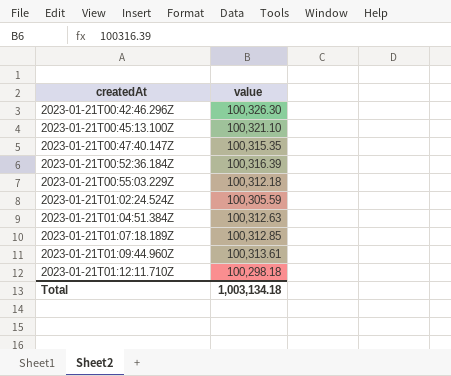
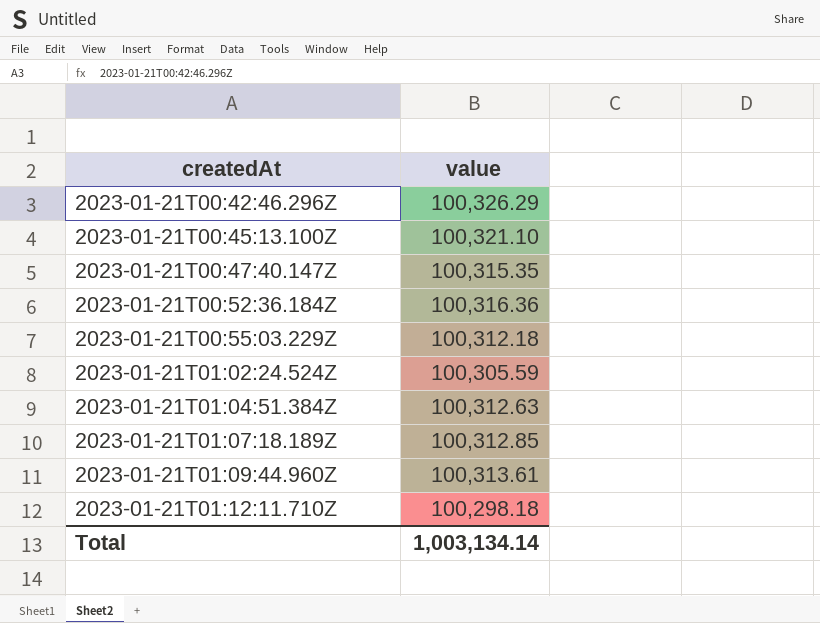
2023-01-21T00:42:46.296Z | value: 100,326.30 -> 100,326.29
2023-01-21T00:52:36.184Z | value: 100,316.39 -> 100,316.36
Total | value: 1,003,134.18 -> 1,003,134.14

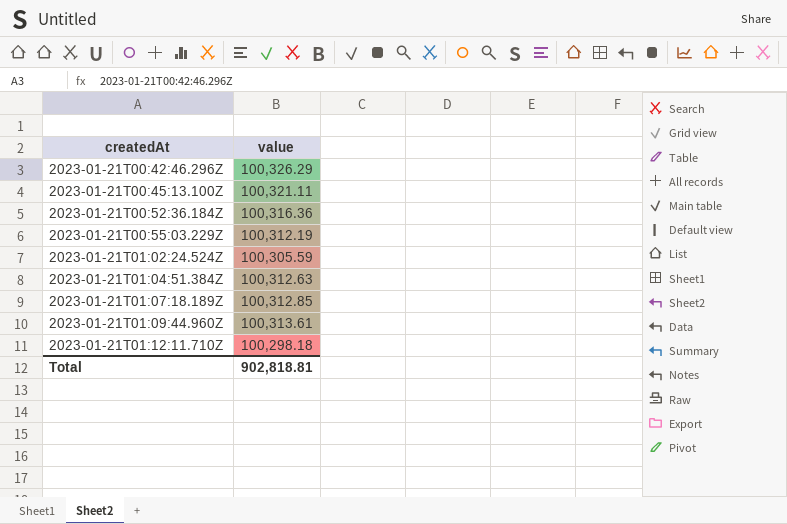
row 2023-01-21T00:47:40.147Z: 100,315.35 -> none
2023-01-21T00:45:13.100Z | value: 100,321.10 -> 100,321.11
2023-01-21T00:55:03.229Z | value: 100,312.18 -> 100,312.19
Total | value: 1,003,134.14 -> 902,818.81

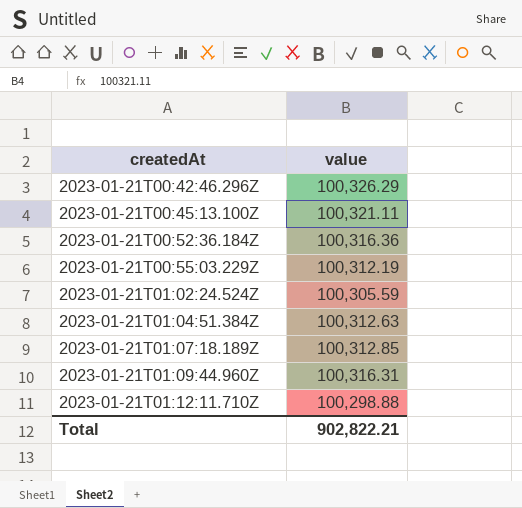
2023-01-21T01:09:44.960Z | value: 100,313.61 -> 100,316.31
2023-01-21T01:12:11.710Z | value: 100,298.18 -> 100,298.88
Total | value: 902,818.81 -> 902,822.21

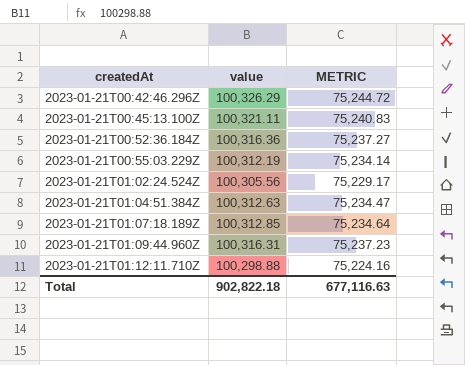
column METRIC | formula: none -> [value] * 0.75
2023-01-21T01:02:24.524Z | value: 100,305.59 -> 100,305.56
Total | value: 902,822.21 -> 902,822.18

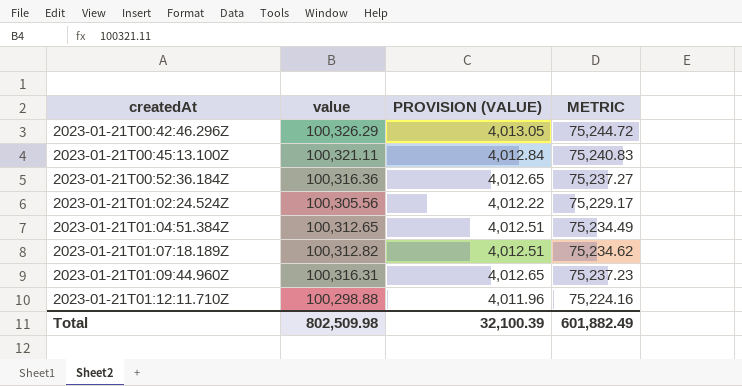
column PROVISION (VALUE) | formula: none -> [value] * 0.04
row 2023-01-21T00:55:03.229Z: 100,312.19 | 75,234.14 -> none
2023-01-21T01:04:51.384Z | value: 100,312.63 -> 100,312.65
2023-01-21T01:04:51.384Z | METRIC: 75,234.47 -> 75,234.49
2023-01-21T01:07:18.189Z | value: 100,312.85 -> 100,312.82
2023-01-21T01:07:18.189Z | METRIC: 75,234.64 -> 75,234.62
Total | value: 902,822.18 -> 802,509.98
Total | METRIC: 677,116.63 -> 601,882.49

